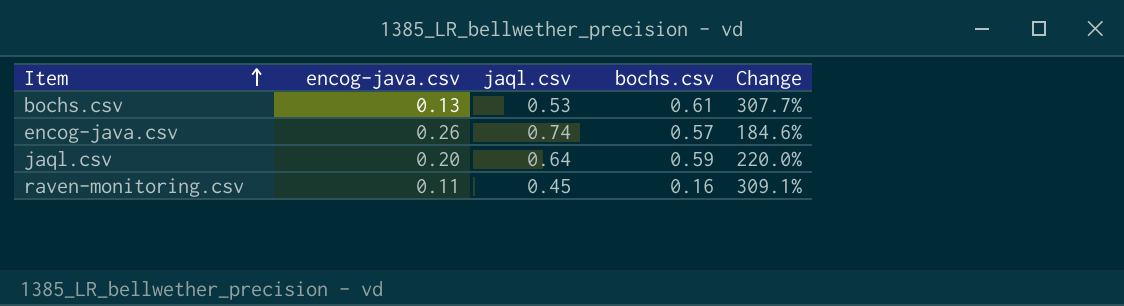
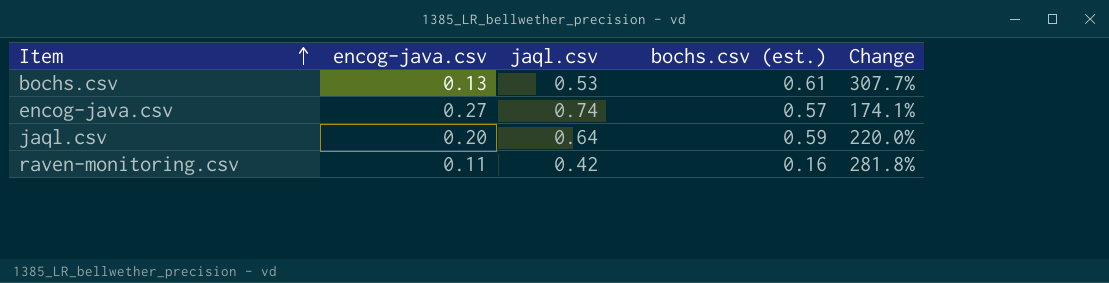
column name: bochs.csv -> bochs.csv (est.)
encog-java.csv | encog-java.csv: 0.26 -> 0.27
encog-java.csv | Change: 184.6% -> 174.1%
raven-monitoring.csv | jaql.csv: 0.45 -> 0.42
raven-monitoring.csv | Change: 309.1% -> 281.8%

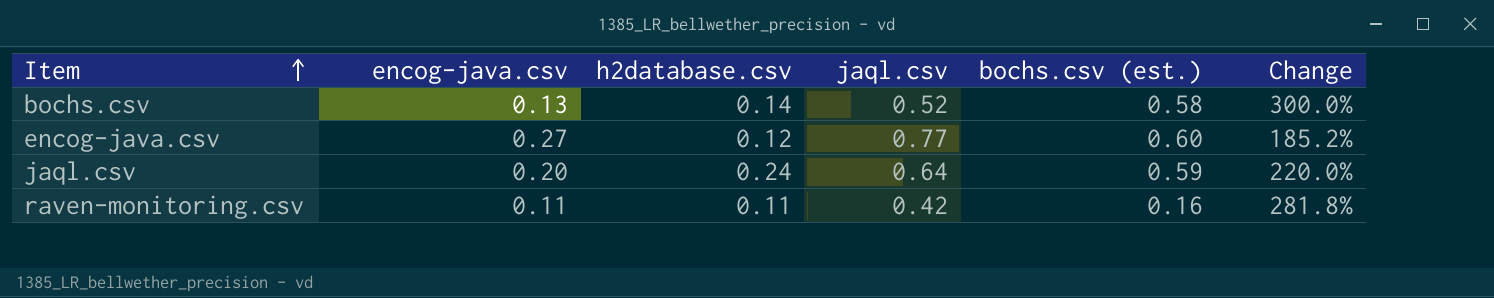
column h2database.csv | position: none -> 3
bochs.csv | jaql.csv: 0.53 -> 0.52
bochs.csv | bochs.csv (est.): 0.61 -> 0.58
bochs.csv | Change: 307.7% -> 300.0%
encog-java.csv | jaql.csv: 0.74 -> 0.77
encog-java.csv | bochs.csv (est.): 0.57 -> 0.60
encog-java.csv | Change: 174.1% -> 185.2%

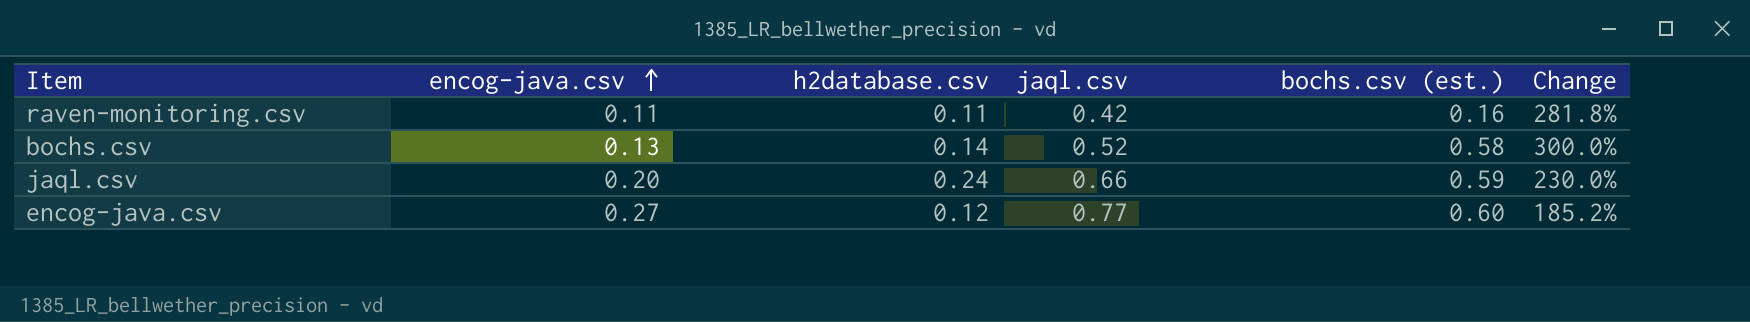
row order: Item ascending -> encog-java.csv ascending
jaql.csv | jaql.csv: 0.64 -> 0.66
jaql.csv | Change: 220.0% -> 230.0%

